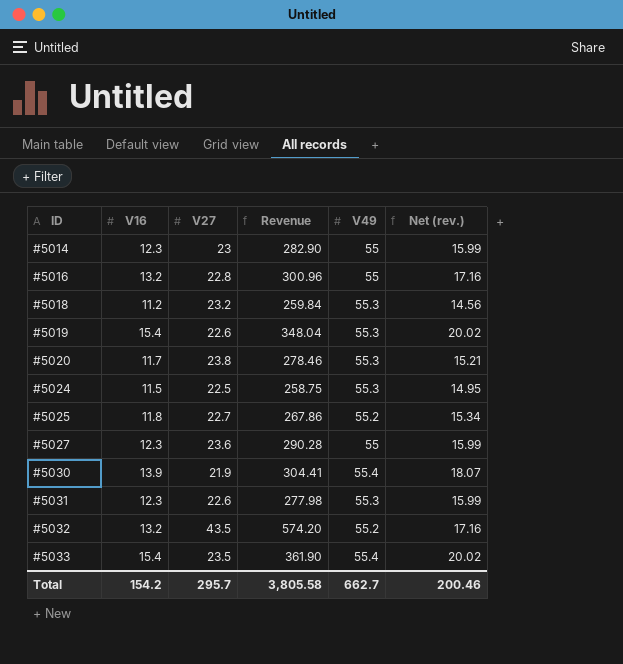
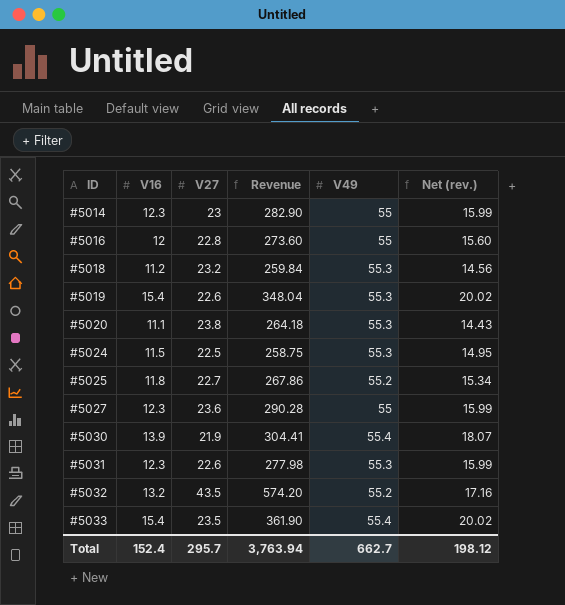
#5016 | V16: 13.2 -> 12
#5016 | Revenue: 300.96 -> 273.60
#5016 | Net (rev.): 17.16 -> 15.60
#5020 | V16: 11.7 -> 11.1
#5020 | Revenue: 278.46 -> 264.18
#5020 | Net (rev.): 15.21 -> 14.43
Total | V16: 154.2 -> 152.4
Total | Revenue: 3,805.58 -> 3,763.94
Total | Net (rev.): 200.46 -> 198.12

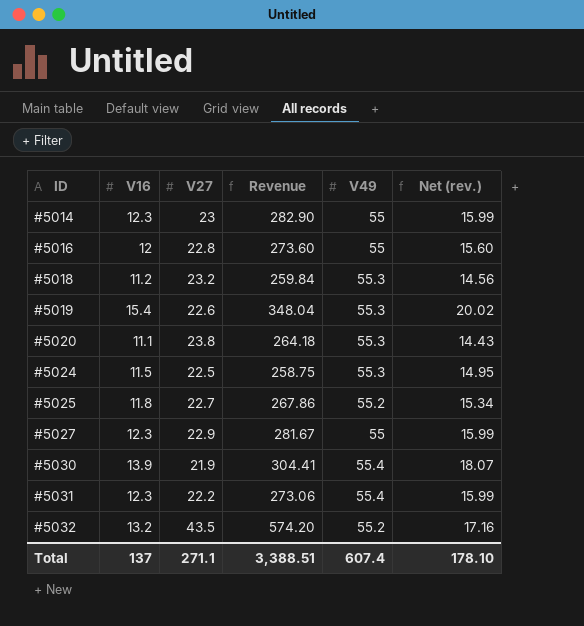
row #5033: 15.4 | 23.5 | 361.90 | 55.4 | 20.02 -> none
#5027 | V27: 23.6 -> 22.9
#5027 | Revenue: 290.28 -> 281.67
#5031 | V27: 22.6 -> 22.2
#5031 | Revenue: 277.98 -> 273.06
#5031 | V49: 55.3 -> 55.4
Total | V16: 152.4 -> 137
Total | V27: 295.7 -> 271.1
Total | Revenue: 3,763.94 -> 3,388.51
Total | V49: 662.7 -> 607.4
Total | Net (rev.): 198.12 -> 178.10

